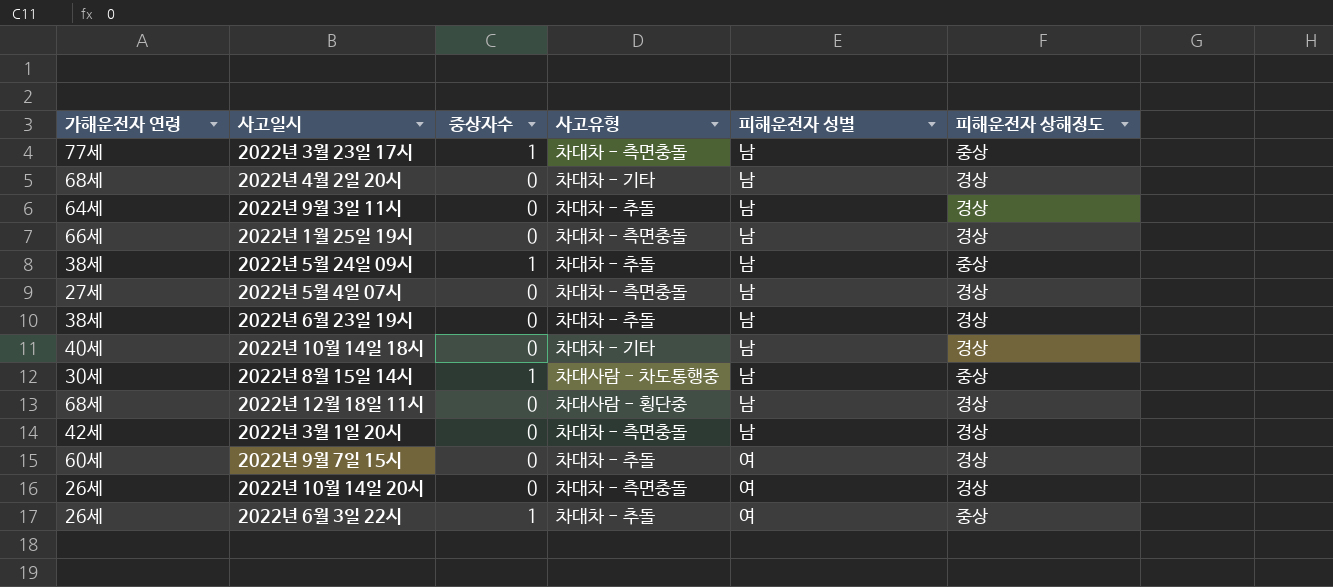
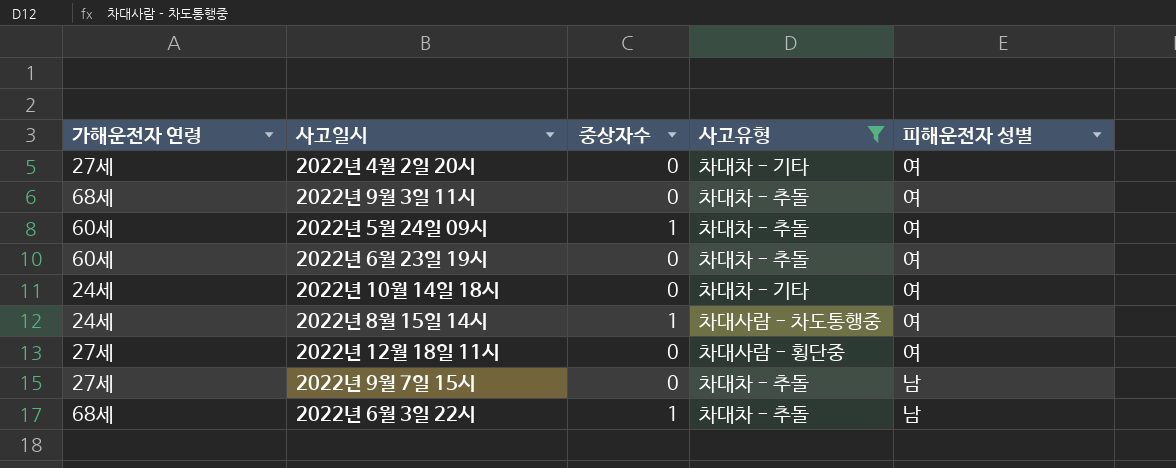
filter: none -> 사고유형 != 차대차 - 측면충돌
column 피해운전자 상해정도 | position: 6 -> none
2022년 4월 2일 20시 | 가해운전자 연령: 68세 -> 27세
2022년 4월 2일 20시 | 피해운전자 성별: 남 -> 여
2022년 9월 3일 11시 | 가해운전자 연령: 64세 -> 68세
2022년 9월 3일 11시 | 피해운전자 성별: 남 -> 여
2022년 5월 24일 09시 | 가해운전자 연령: 38세 -> 60세
2022년 5월 24일 09시 | 피해운전자 성별: 남 -> 여
2022년 6월 23일 19시 | 가해운전자 연령: 38세 -> 60세
2022년 6월 23일 19시 | 피해운전자 성별: 남 -> 여
2022년 10월 14일 18시 | 가해운전자 연령: 40세 -> 24세
2022년 10월 14일 18시 | 피해운전자 성별: 남 -> 여
2022년 8월 15일 14시 | 가해운전자 연령: 30세 -> 24세
2022년 8월 15일 14시 | 피해운전자 성별: 남 -> 여
2022년 12월 18일 11시 | 가해운전자 연령: 68세 -> 27세
2022년 12월 18일 11시 | 피해운전자 성별: 남 -> 여
2022년 9월 7일 15시 | 가해운전자 연령: 60세 -> 27세
2022년 9월 7일 15시 | 피해운전자 성별: 여 -> 남
2022년 6월 3일 22시 | 가해운전자 연령: 26세 -> 68세
2022년 6월 3일 22시 | 피해운전자 성별: 여 -> 남

